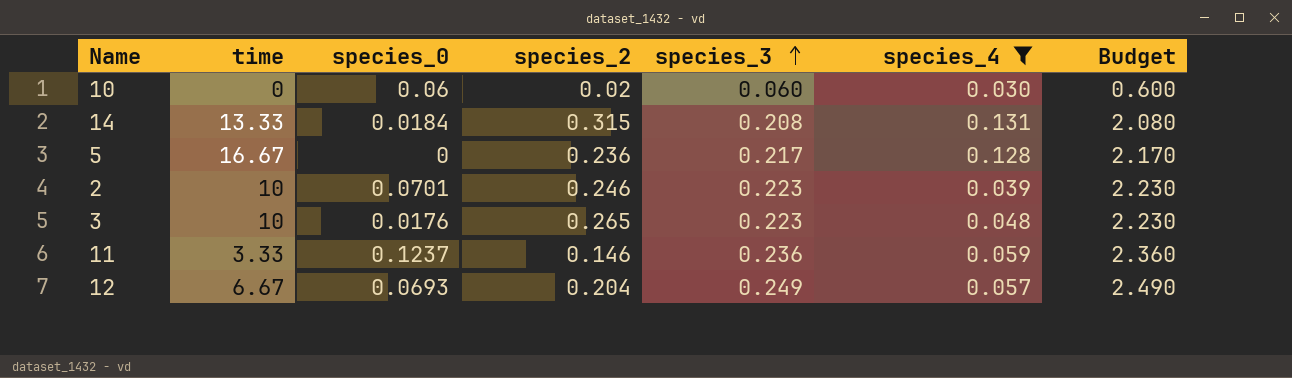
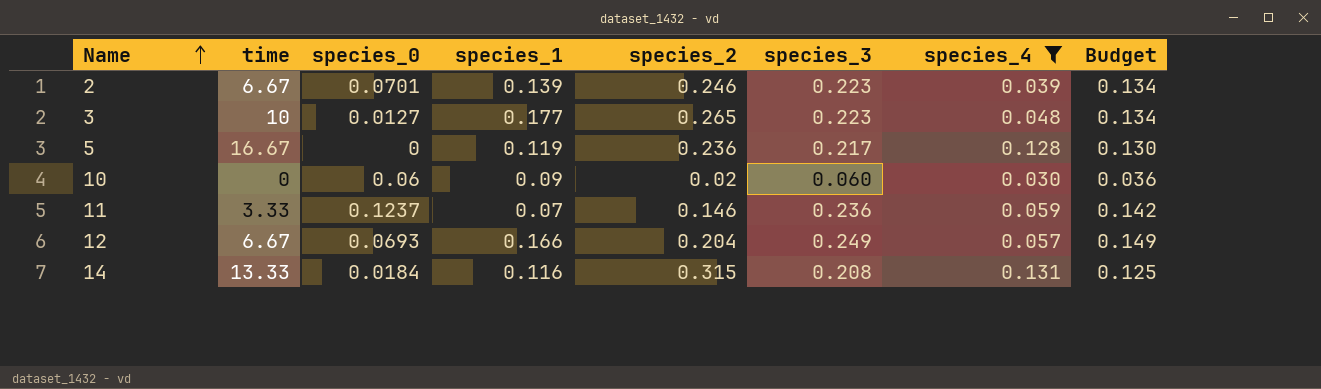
row order: species_3 ascending -> Name ascending
column species_1 | position: none -> 4
column Budget | formula: [species_3] * 10 -> [species_3] * 0.6
2 | time: 10 -> 6.67
3 | species_0: 0.0176 -> 0.0127

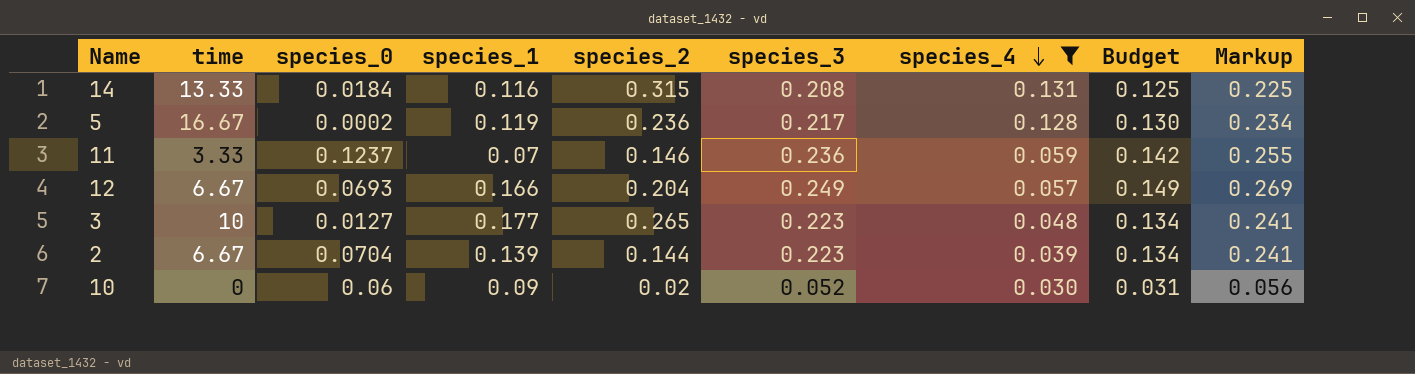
row order: Name ascending -> species_4 descending
column Markup | formula: none -> [species_3] * 1.08
5 | species_0: 0 -> 0.0002
2 | species_0: 0.0701 -> 0.0704
2 | species_2: 0.246 -> 0.144
10 | species_3: 0.060 -> 0.052
10 | Budget: 0.036 -> 0.031

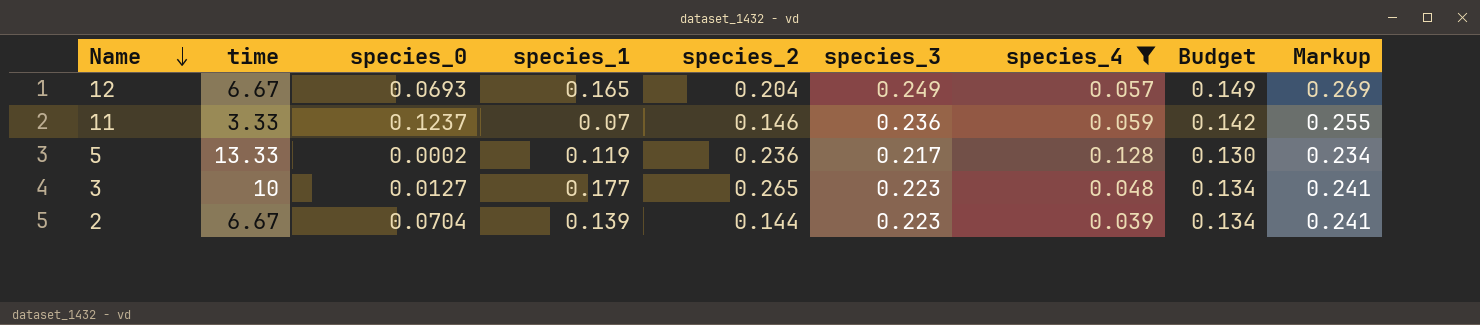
row order: species_4 descending -> Name descending
row 14: 13.33 | 0.0184 | 0.116 | 0.315 | 0.208 | 0.131 | 0.125 | 0.225 -> none
row 10: 0 | 0.06 | 0.09 | 0.02 | 0.052 | 0.030 | 0.031 | 0.056 -> none
12 | species_1: 0.166 -> 0.165
5 | time: 16.67 -> 13.33

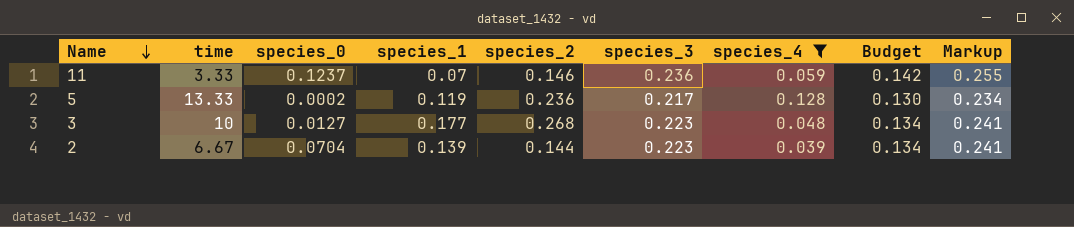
row 12: 6.67 | 0.0693 | 0.165 | 0.204 | 0.249 | 0.057 | 0.149 | 0.269 -> none
3 | species_2: 0.265 -> 0.268

